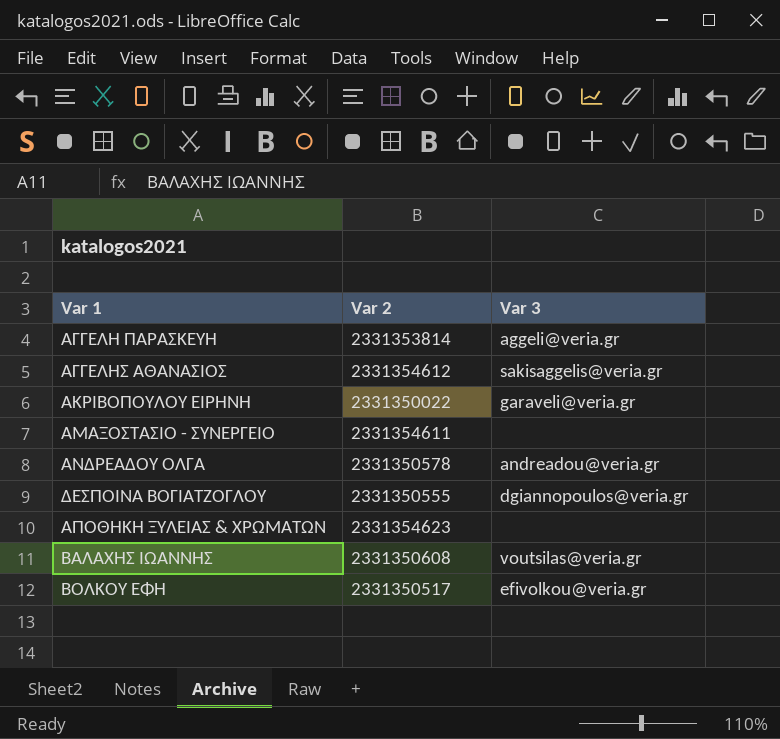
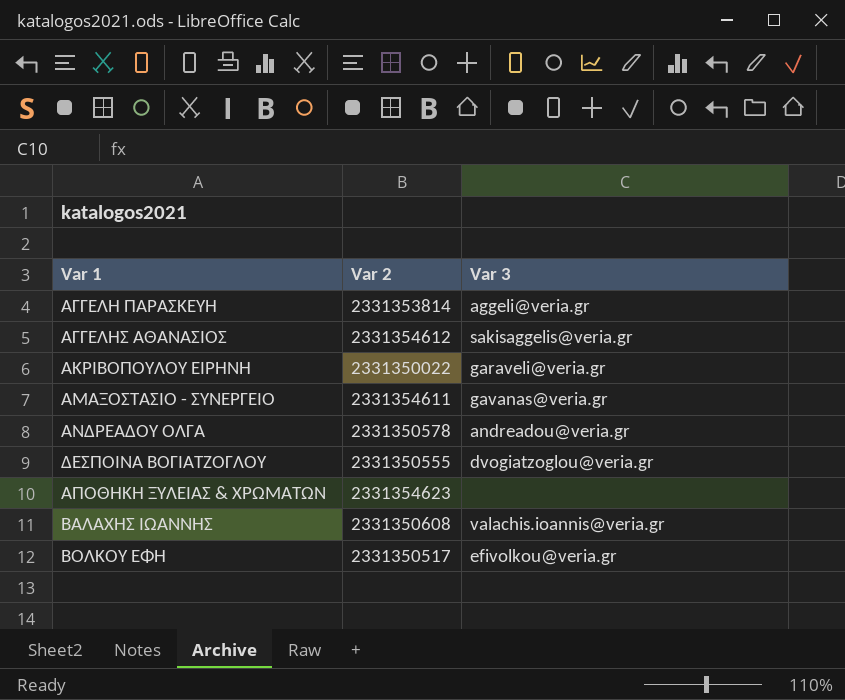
ΑΜΑΞΟΣΤΑΣΙΟ - ΣΥΝΕΡΓΕΙΟ | Var 3: none -> gavanas@veria.gr
ΔΕΣΠΟΙΝΑ ΒΟΓΙΑΤΖΟΓΛΟΥ | Var 3: dgiannopoulos@veria.gr -> dvogiatzoglou@veria.gr
ΒΑΛΑΧΗΣ ΙΩΑΝΝΗΣ | Var 3: voutsilas@veria.gr -> valachis.ioannis@veria.gr

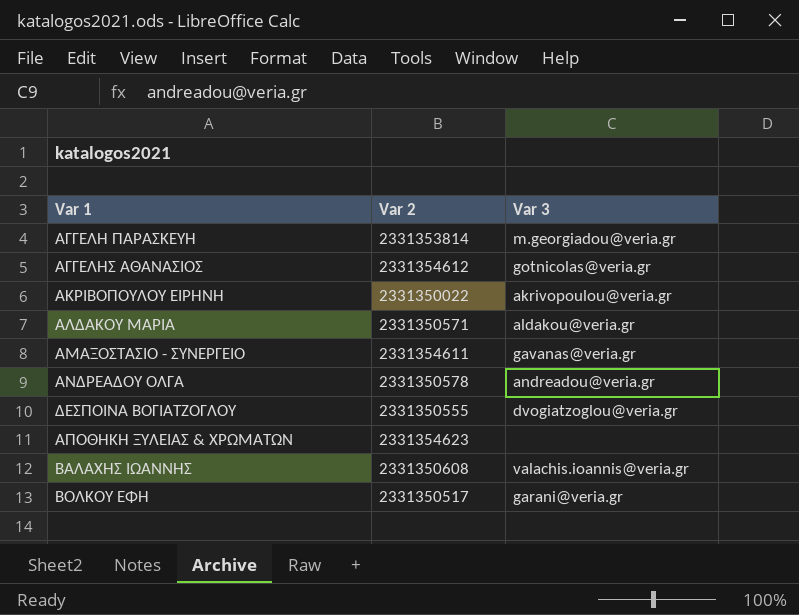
ΑΓΓΕΛΗ ΠΑΡΑΣΚΕΥΗ | Var 3: aggeli@veria.gr -> m.georgiadou@veria.gr
ΑΓΓΕΛΗΣ ΑΘΑΝΑΣΙΟΣ | Var 3: sakisaggelis@veria.gr -> gotnicolas@veria.gr
ΑΚΡΙΒΟΠΟΥΛΟΥ ΕΙΡΗΝΗ | Var 3: garaveli@veria.gr -> akrivopoulou@veria.gr
row ΑΛΔΑΚΟΥ ΜΑΡΙΑ: none -> 2331350571 | aldakou@veria.gr
ΒΟΛΚΟΥ ΕΦΗ | Var 3: efivolkou@veria.gr -> garani@veria.gr

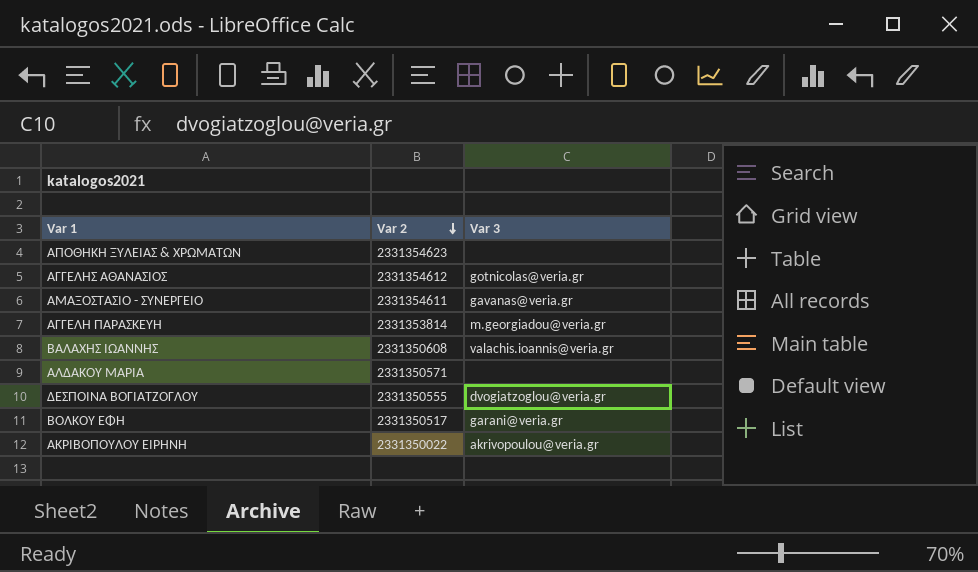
row order: none -> Var 2 descending
row ΑΝΔΡΕΑΔΟΥ ΟΛΓΑ: 2331350578 | andreadou@veria.gr -> none
ΑΛΔΑΚΟΥ ΜΑΡΙΑ | Var 3: aldakou@veria.gr -> none

